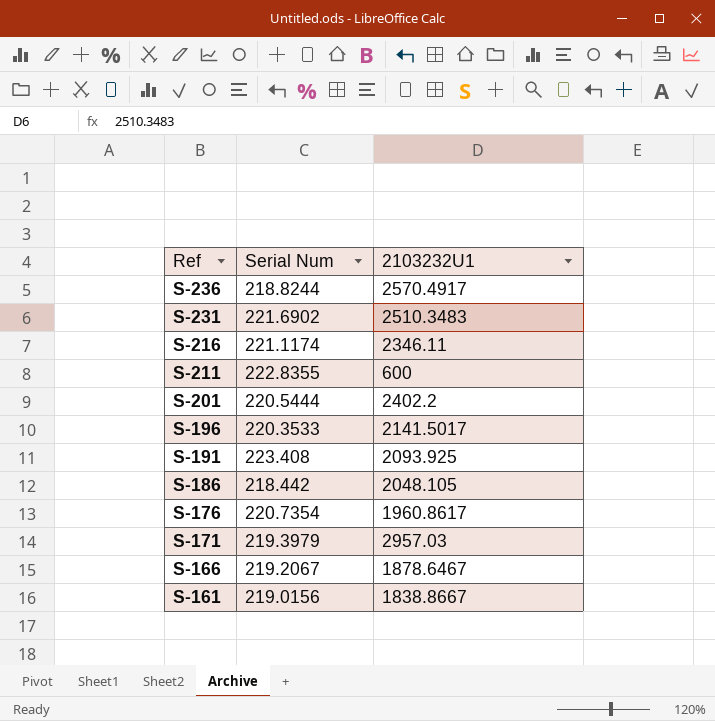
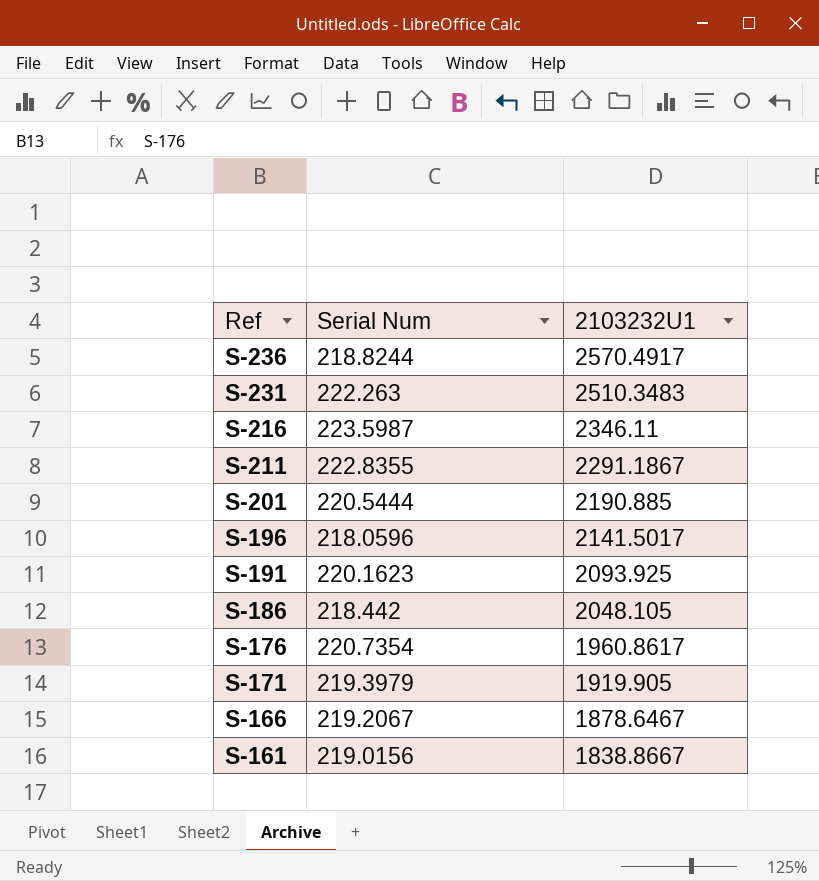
S-231 | Serial Num: 221.6902 -> 222.263
S-216 | Serial Num: 221.1174 -> 223.5987
S-211 | 2103232U1: 600 -> 2291.1867
S-201 | 2103232U1: 2402.2 -> 2190.885
S-196 | Serial Num: 220.3533 -> 218.0596
S-191 | Serial Num: 223.408 -> 220.1623
S-171 | 2103232U1: 2957.03 -> 1919.905

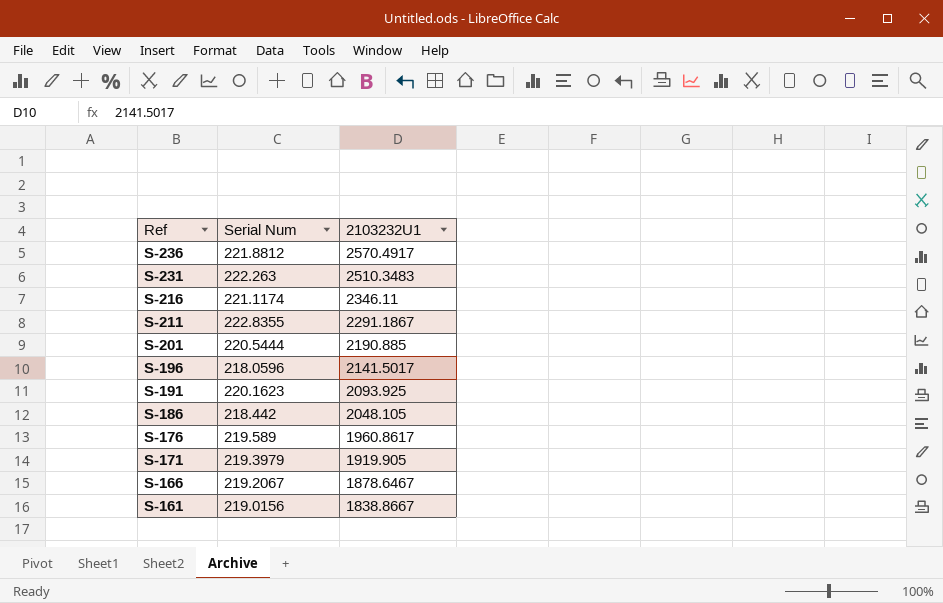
S-236 | Serial Num: 218.8244 -> 221.8812
S-216 | Serial Num: 223.5987 -> 221.1174
S-176 | Serial Num: 220.7354 -> 219.589

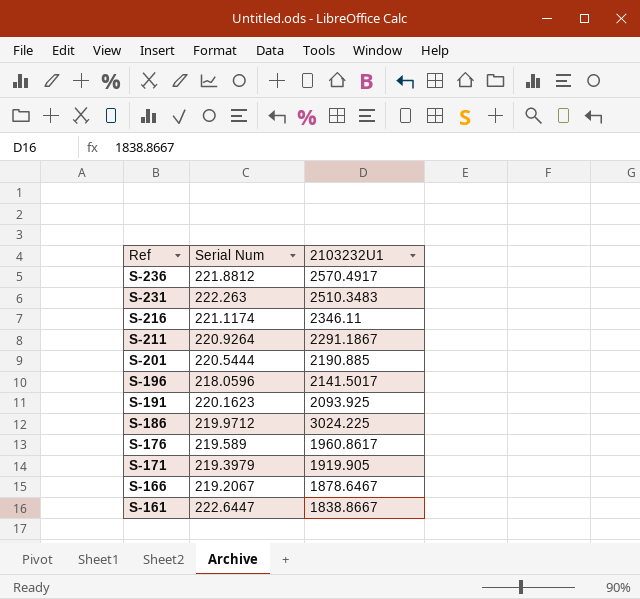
S-211 | Serial Num: 222.8355 -> 220.9264
S-186 | Serial Num: 218.442 -> 219.9712
S-186 | 2103232U1: 2048.105 -> 3024.225
S-161 | Serial Num: 219.0156 -> 222.6447

